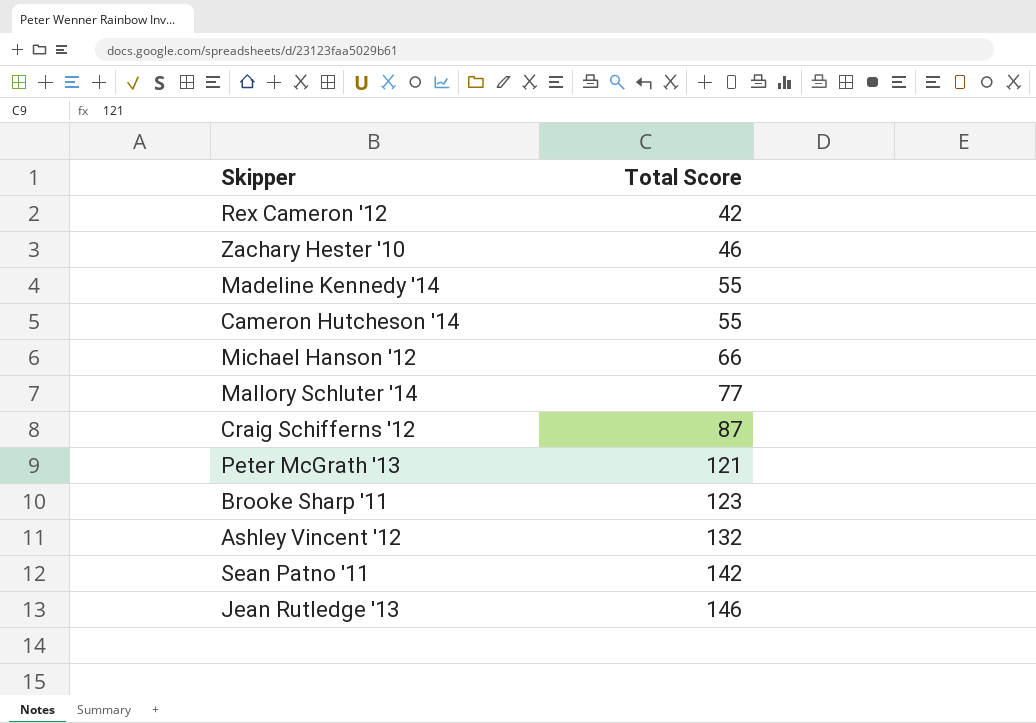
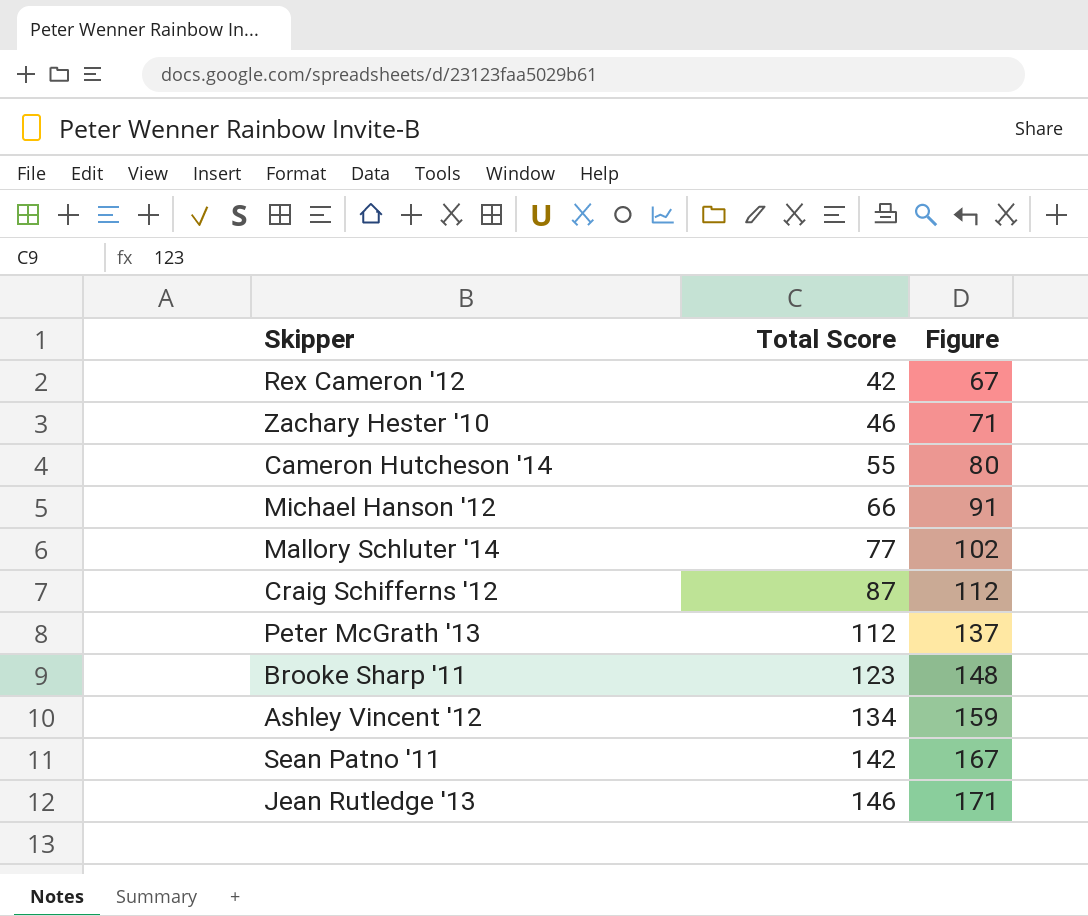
column Figure | formula: none -> [Total Score] + 25
row Madeline Kennedy '14: 55 -> none
Peter McGrath '13 | Total Score: 121 -> 112
Ashley Vincent '12 | Total Score: 132 -> 134

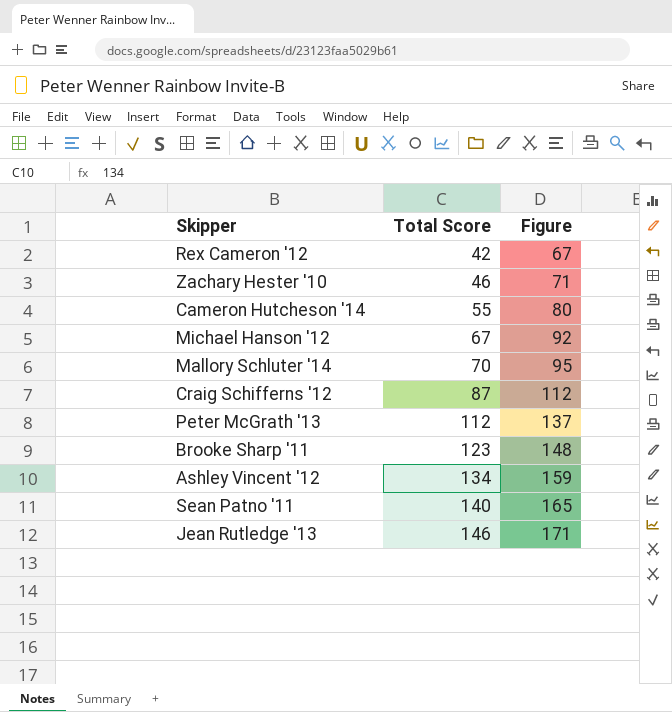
Michael Hanson '12 | Total Score: 66 -> 67
Michael Hanson '12 | Figure: 91 -> 92
Mallory Schluter '14 | Total Score: 77 -> 70
Mallory Schluter '14 | Figure: 102 -> 95
Sean Patno '11 | Total Score: 142 -> 140
Sean Patno '11 | Figure: 167 -> 165

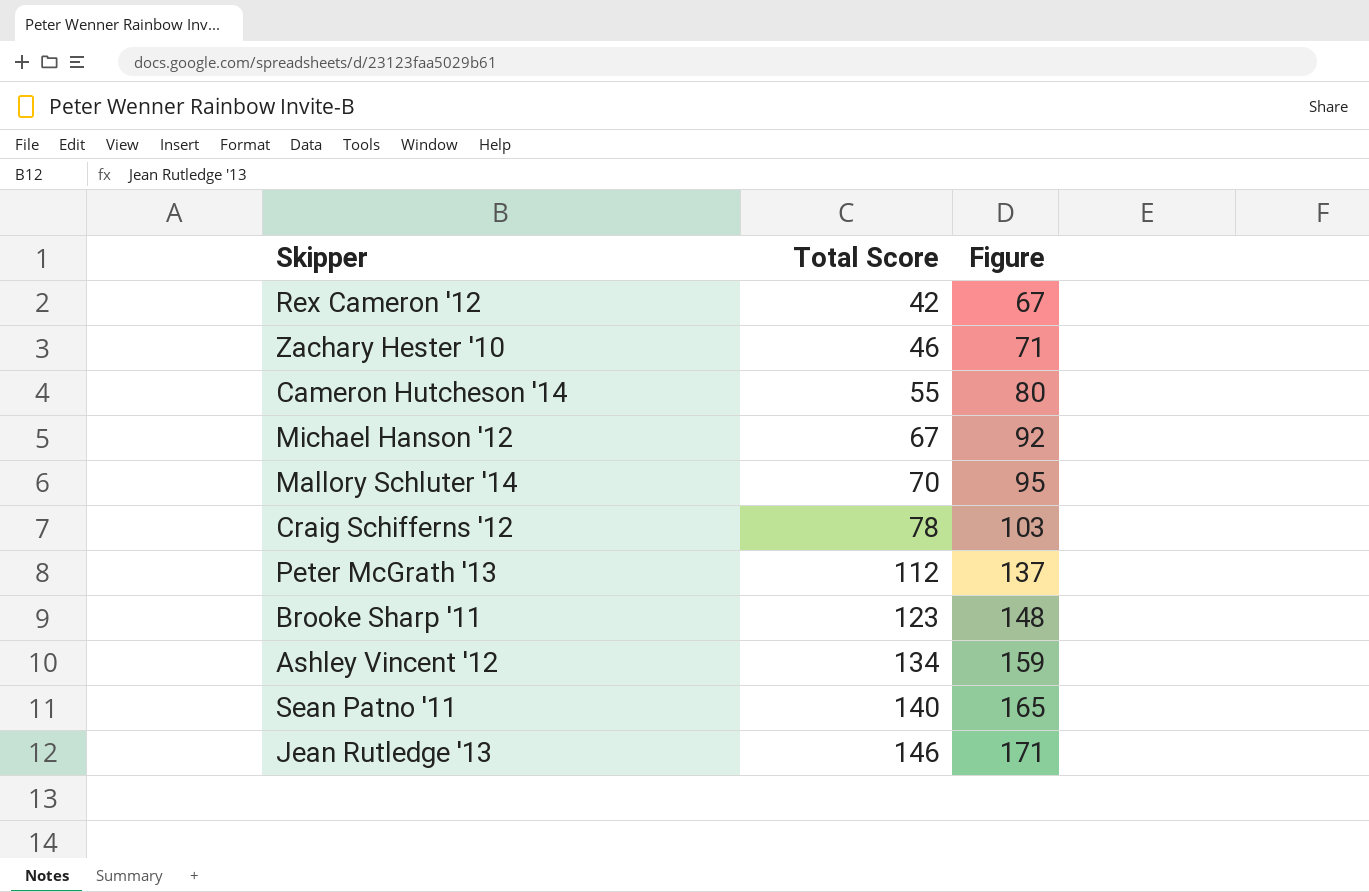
Craig Schifferns '12 | Total Score: 87 -> 78
Craig Schifferns '12 | Figure: 112 -> 103

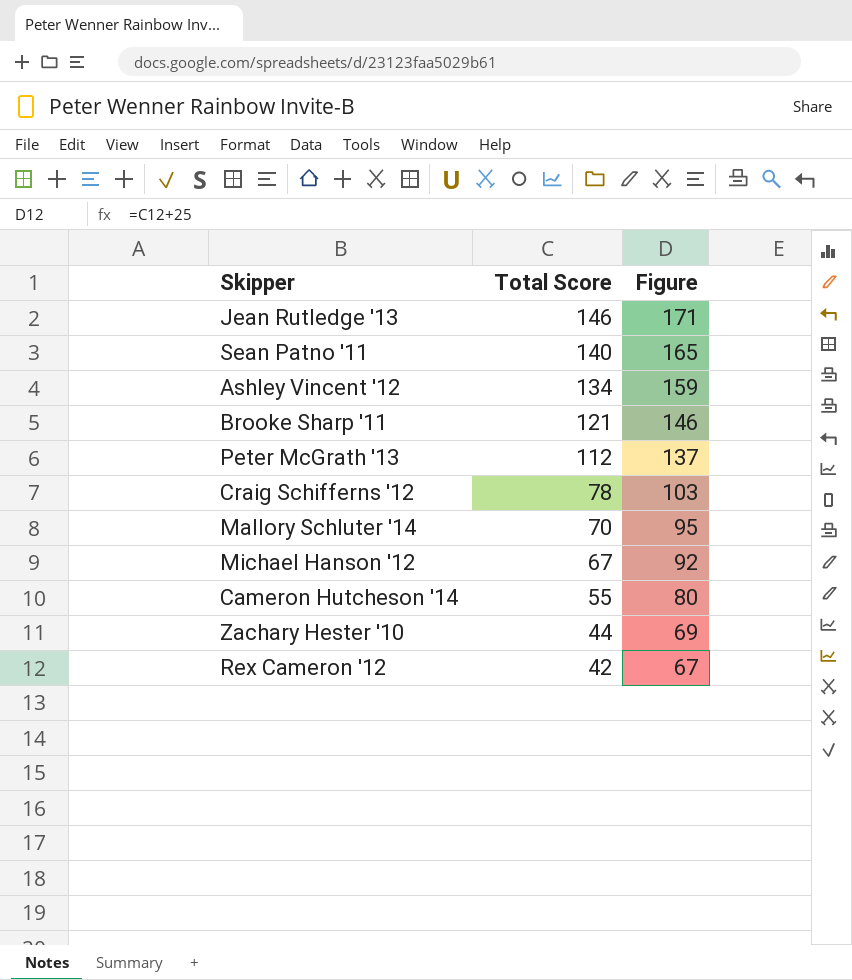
row order: Total Score ascending -> Total Score descending
Brooke Sharp '11 | Total Score: 123 -> 121
Brooke Sharp '11 | Figure: 148 -> 146
Zachary Hester '10 | Total Score: 46 -> 44
Zachary Hester '10 | Figure: 71 -> 69

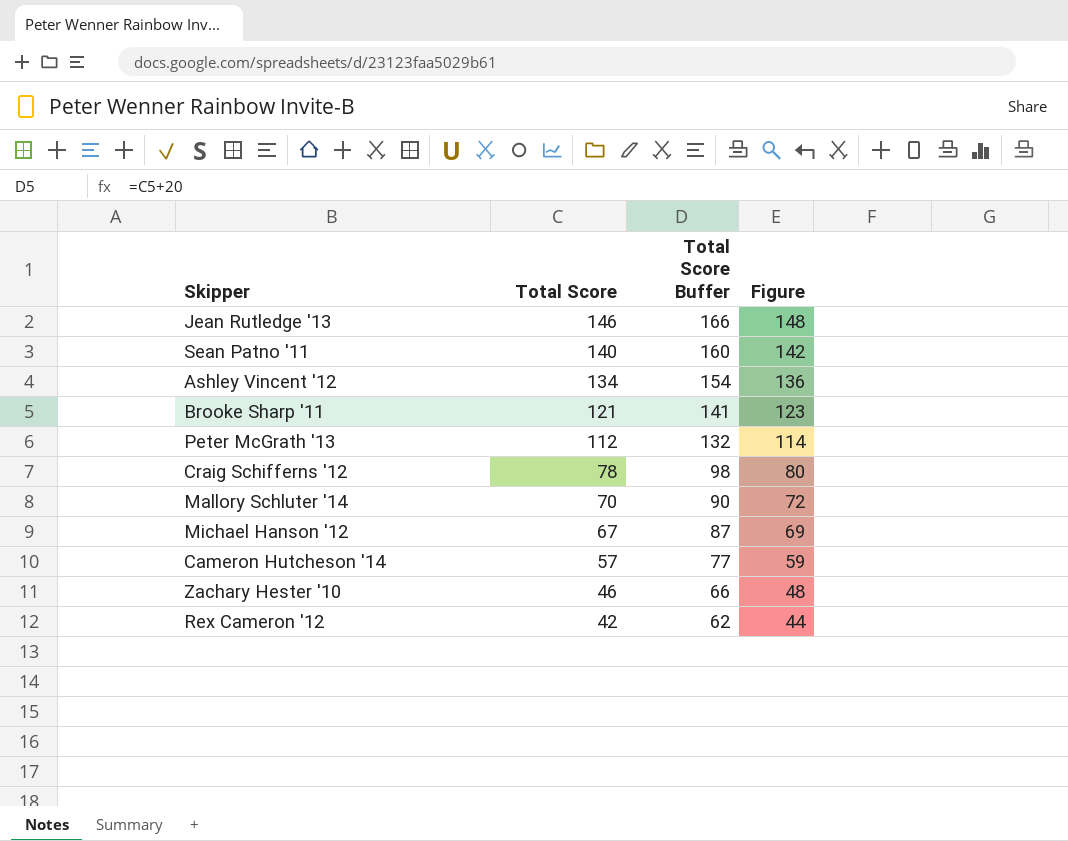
column Total Score Buffer | formula: none -> [Total Score] + 20
column Figure | formula: [Total Score] + 25 -> [Total Score] + 2
Cameron Hutcheson '14 | Total Score: 55 -> 57
Zachary Hester '10 | Total Score: 44 -> 46

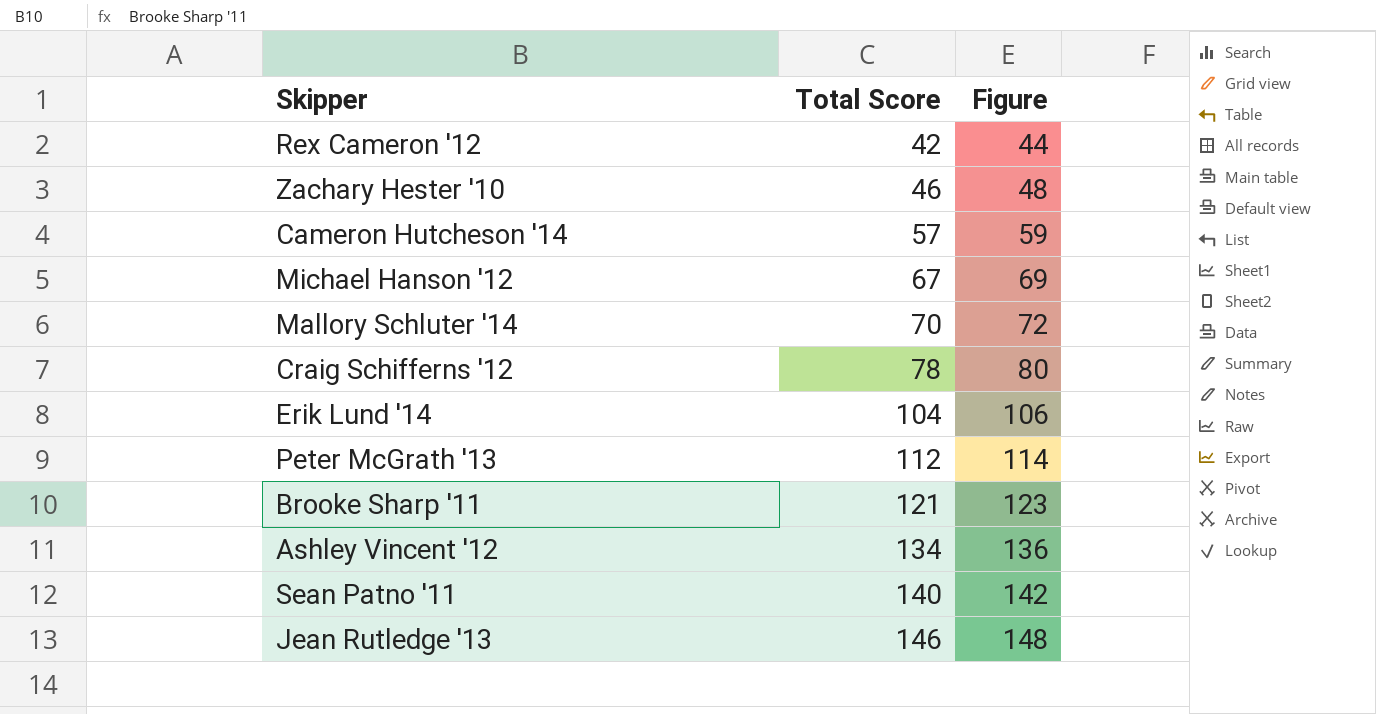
row order: Total Score descending -> Total Score ascending
column Total Score Buffer | formula: [Total Score] + 20 -> none
row Erik Lund '14: none -> 104 | 106

